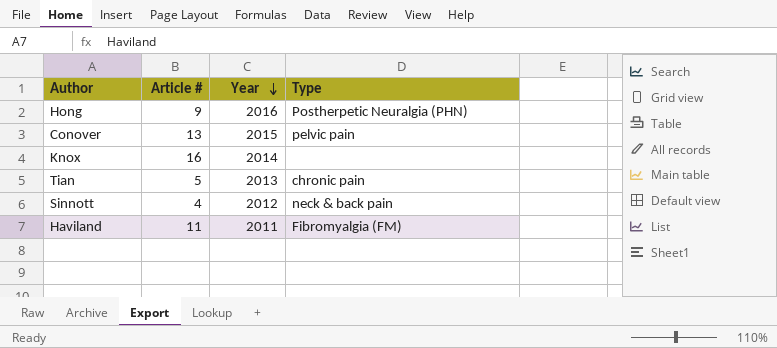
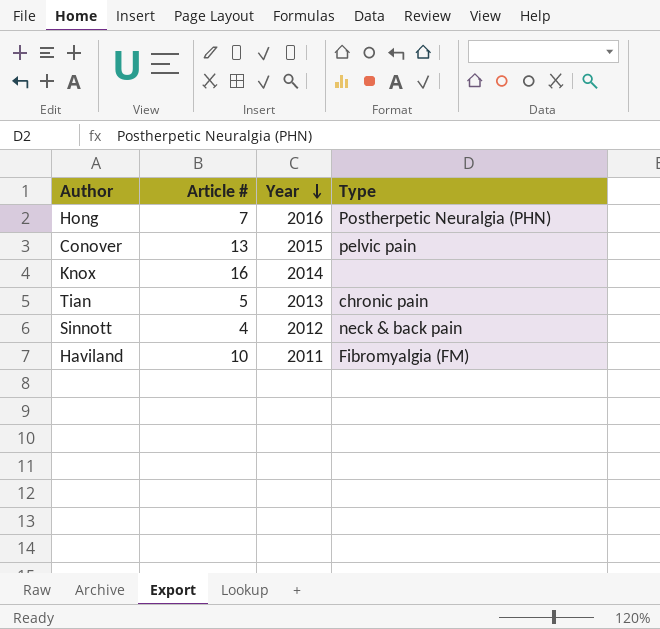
Hong | Article #: 9 -> 7
Haviland | Article #: 11 -> 10

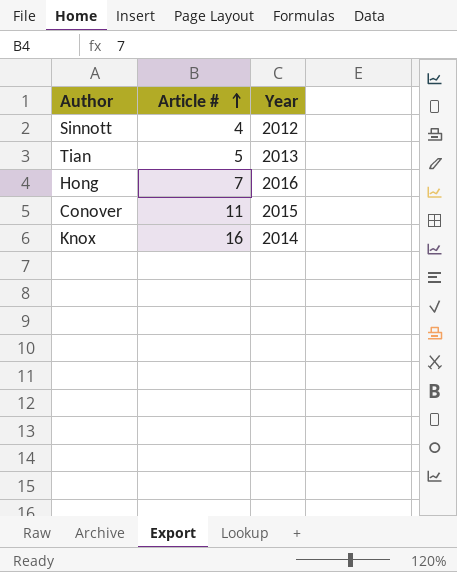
row order: Year descending -> Article # ascending
column Type | position: 4 -> none
row Haviland: 10 | 2011 | Fibromyalgia (FM) -> none
Conover | Article #: 13 -> 11

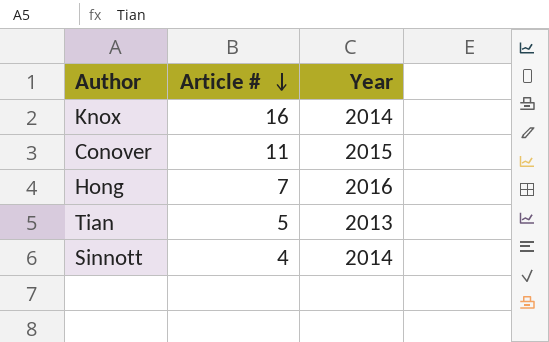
row order: Article # ascending -> Article # descending
Sinnott | Year: 2012 -> 2014

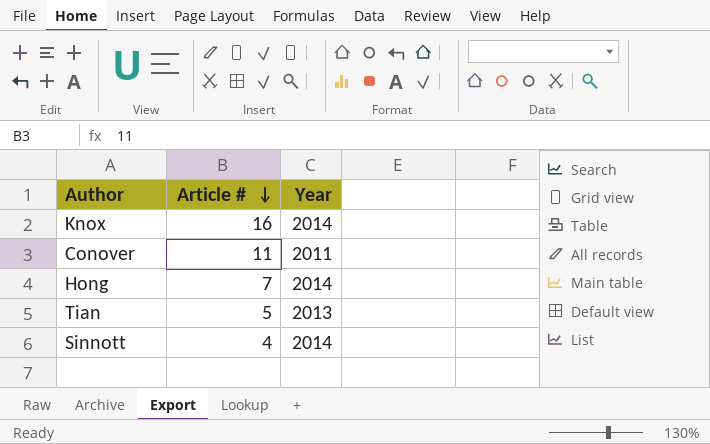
Conover | Year: 2015 -> 2011
Hong | Year: 2016 -> 2014

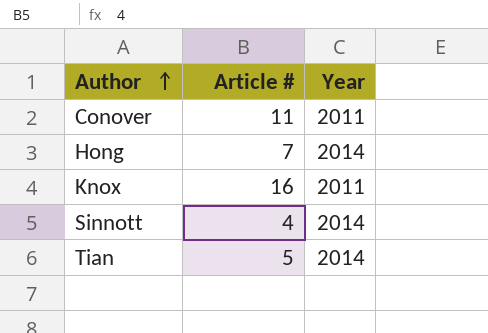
row order: Article # descending -> Author ascending
Knox | Year: 2014 -> 2011
Tian | Year: 2013 -> 2014

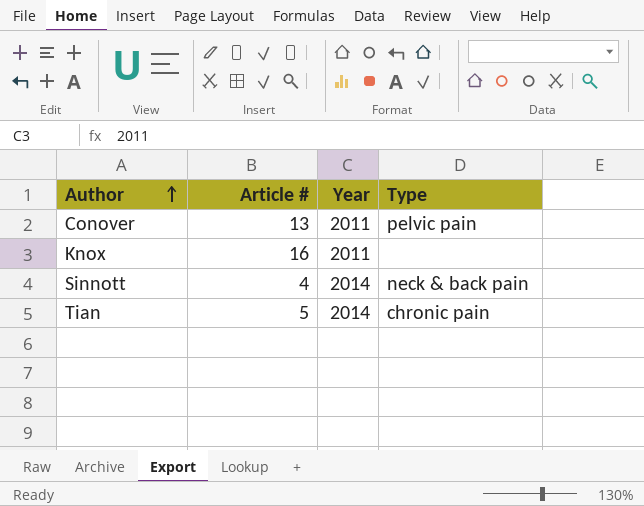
column Type | position: none -> 4
row Hong: 7 | 2014 -> none
Conover | Article #: 11 -> 13

